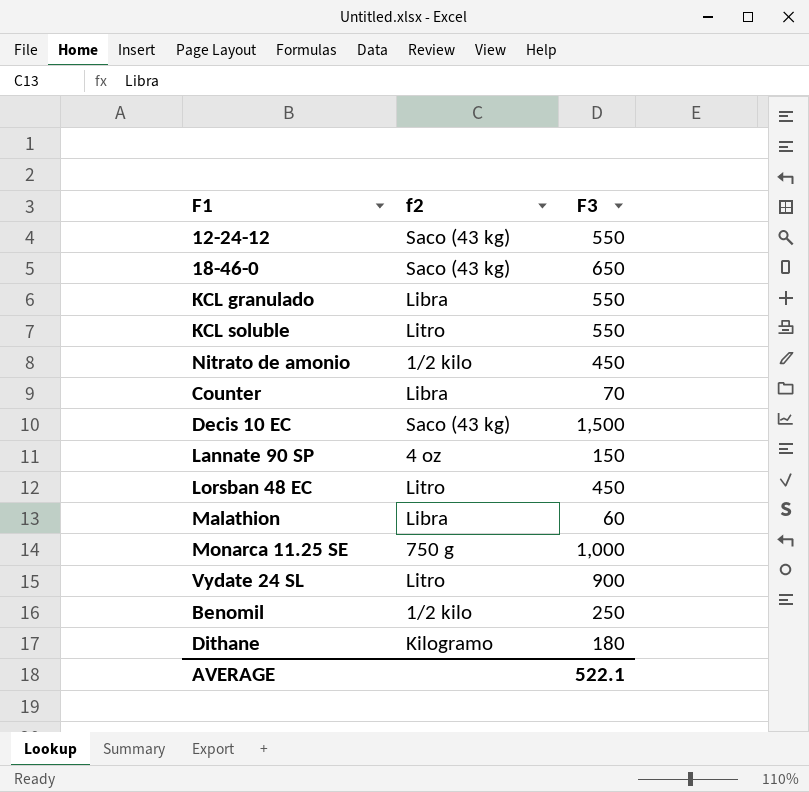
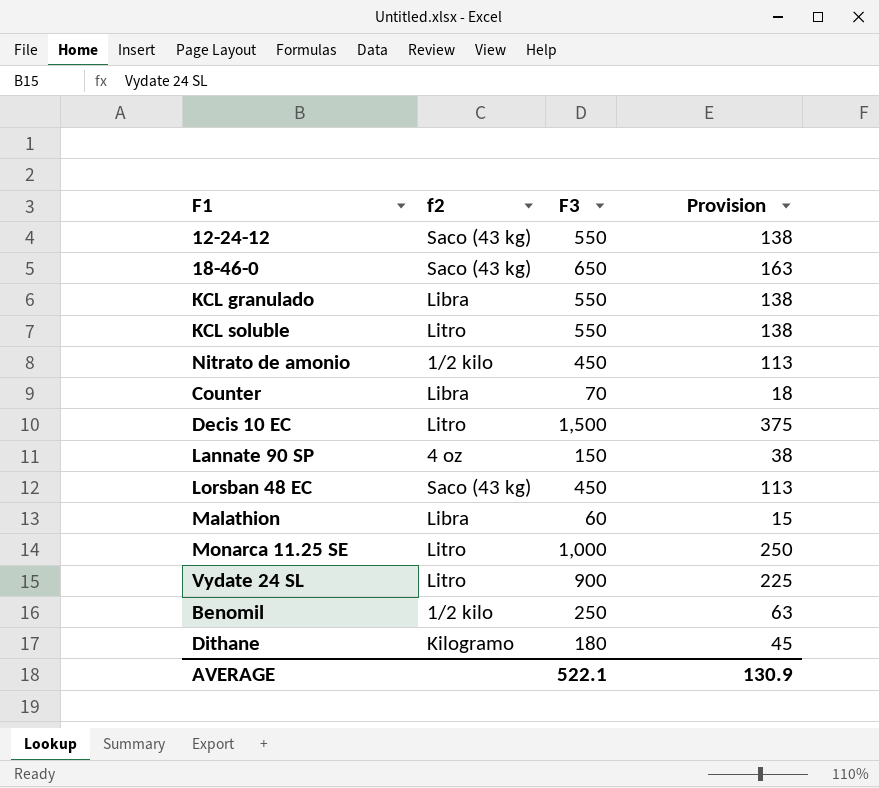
column Provision | formula: none -> [F3] * 0.25
Decis 10 EC | f2: Saco (43 kg) -> Litro
Lorsban 48 EC | f2: Litro -> Saco (43 kg)
Monarca 11.25 SE | f2: 750 g -> Litro

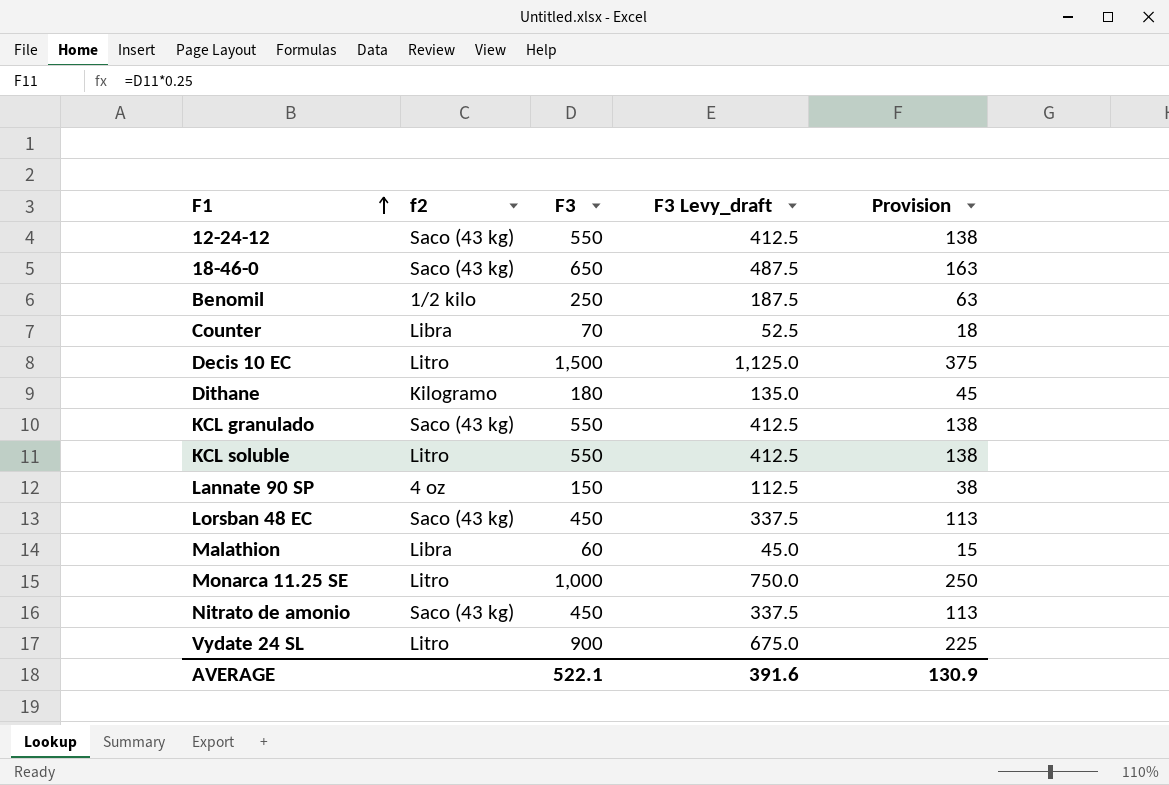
row order: none -> F1 ascending
column F3 Levy_draft | formula: none -> [F3] * 0.75
KCL granulado | f2: Libra -> Saco (43 kg)
Nitrato de amonio | f2: 1/2 kilo -> Saco (43 kg)

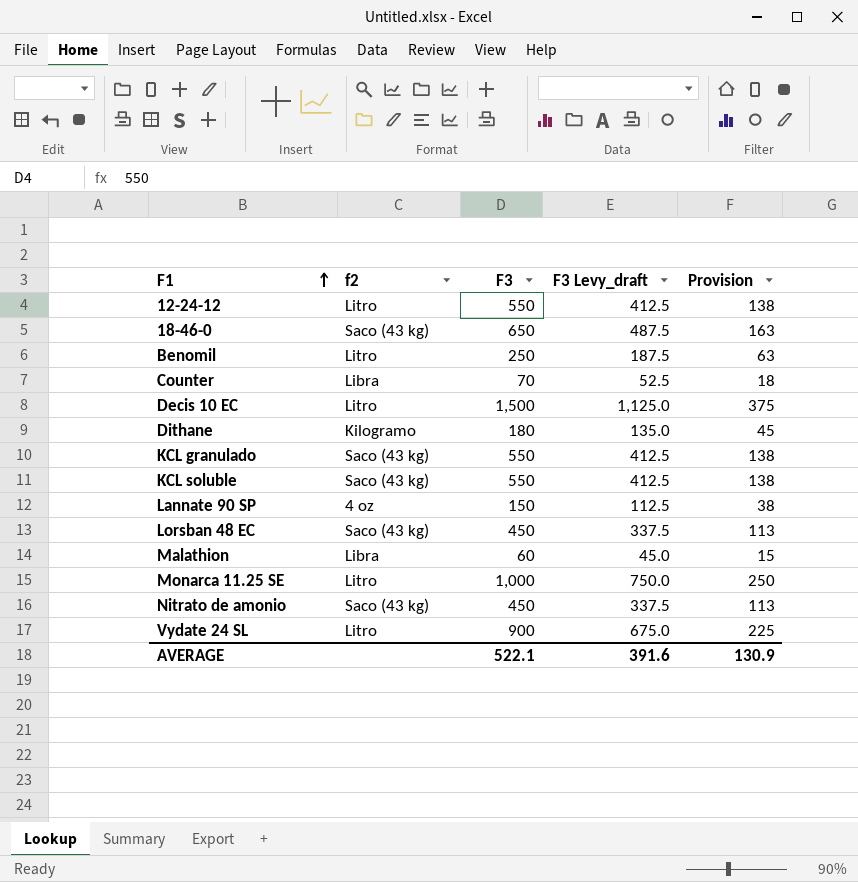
12-24-12 | f2: Saco (43 kg) -> Litro
Benomil | f2: 1/2 kilo -> Litro
KCL soluble | f2: Litro -> Saco (43 kg)

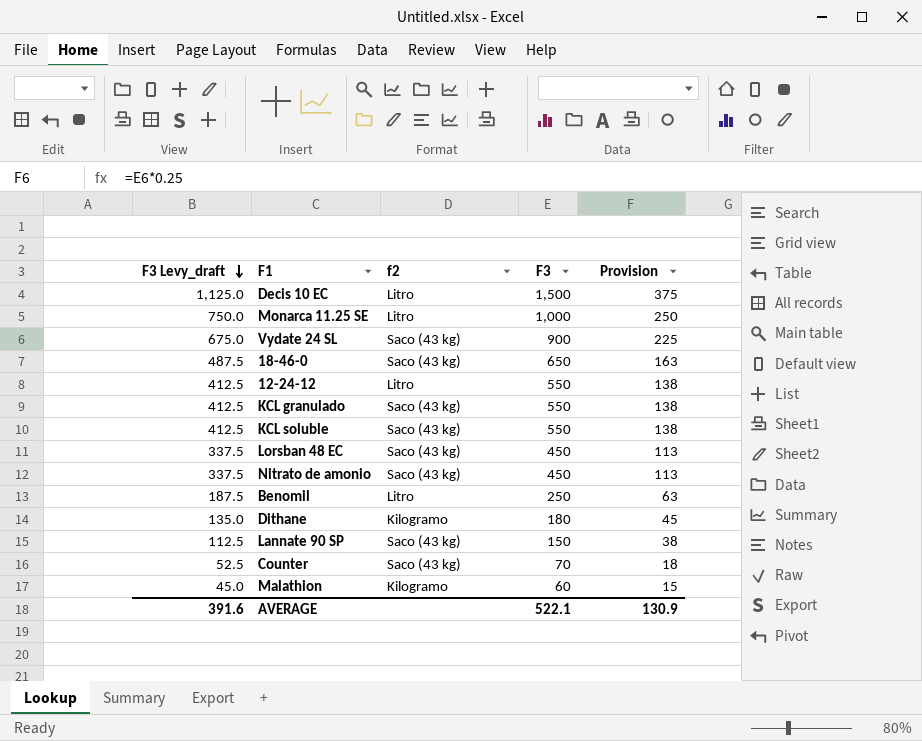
row order: F1 ascending -> F3 Levy_draft descending
column F3 Levy_draft | position: 4 -> 1
Vydate 24 SL | f2: Litro -> Saco (43 kg)
Lannate 90 SP | f2: 4 oz -> Saco (43 kg)
Counter | f2: Libra -> Saco (43 kg)
Malathion | f2: Libra -> Kilogramo

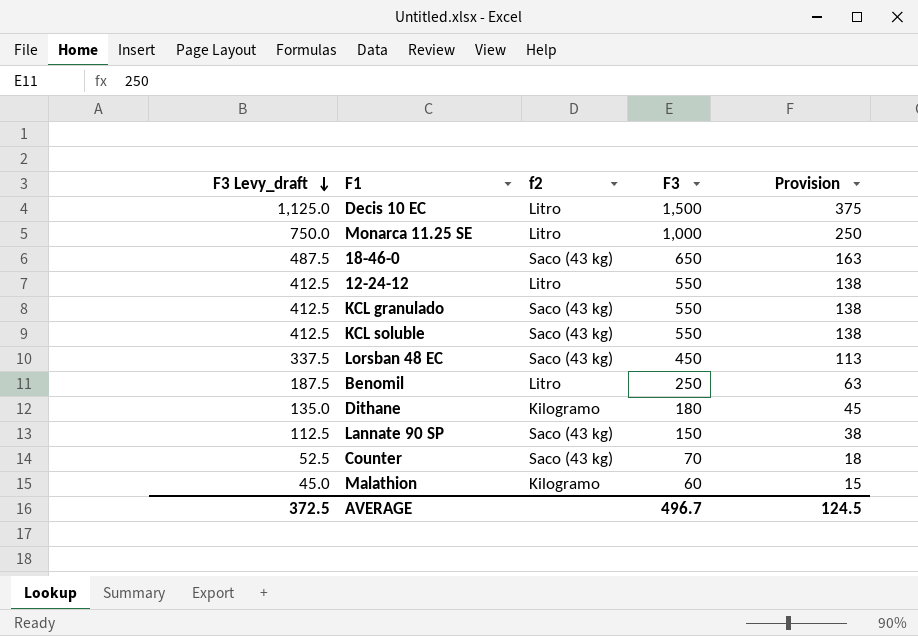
row Vydate 24 SL: 675.0 | Saco (43 kg) | 900 | 225 -> none
row Nitrato de amonio: 337.5 | Saco (43 kg) | 450 | 113 -> none
AVERAGE | F3 Levy_draft: 391.6 -> 372.5
AVERAGE | F3: 522.1 -> 496.7
AVERAGE | Provision: 130.9 -> 124.5

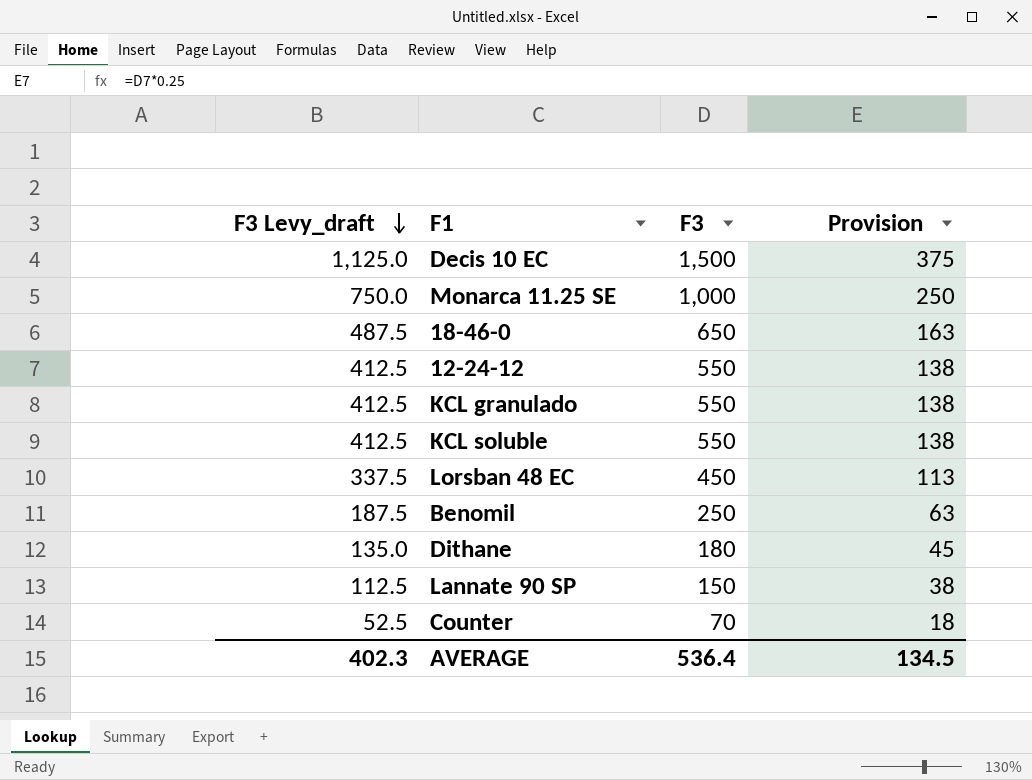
column f2 | position: 3 -> none
row Malathion: 45.0 | Kilogramo | 60 | 15 -> none
AVERAGE | F3 Levy_draft: 372.5 -> 402.3
AVERAGE | F3: 496.7 -> 536.4
AVERAGE | Provision: 124.5 -> 134.5

